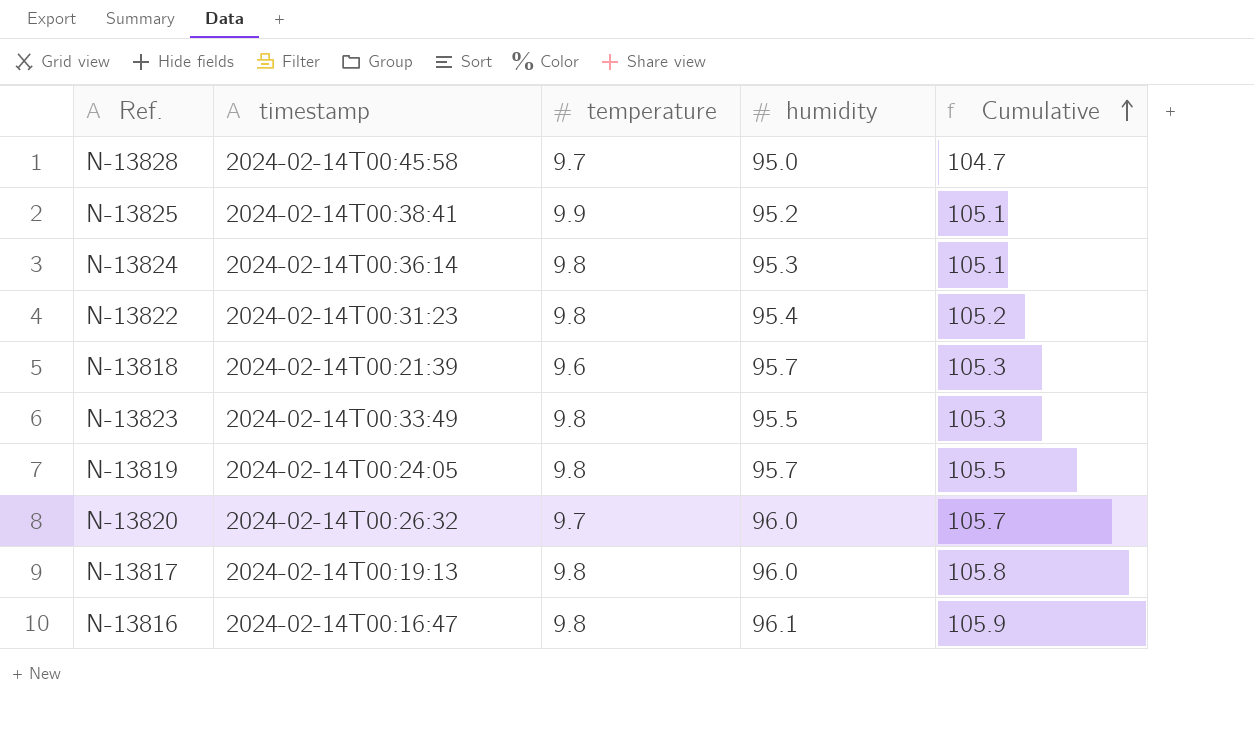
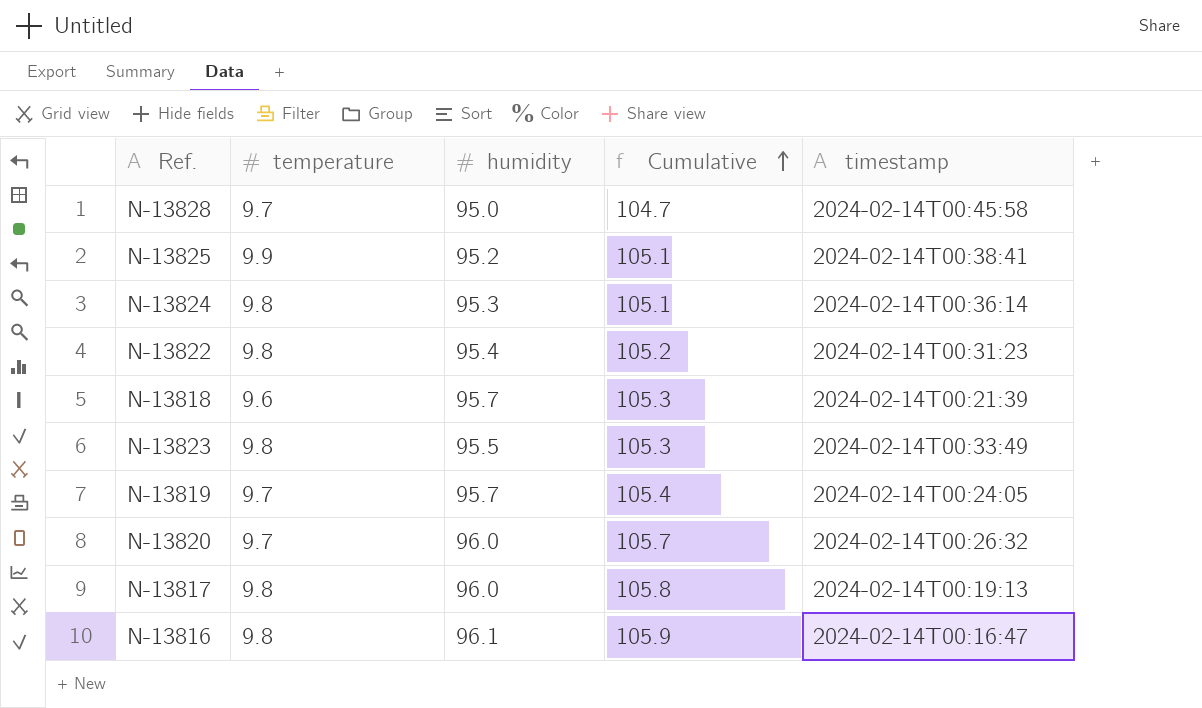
column timestamp | position: 2 -> 5
N-13819 | temperature: 9.8 -> 9.7
N-13819 | Cumulative: 105.5 -> 105.4

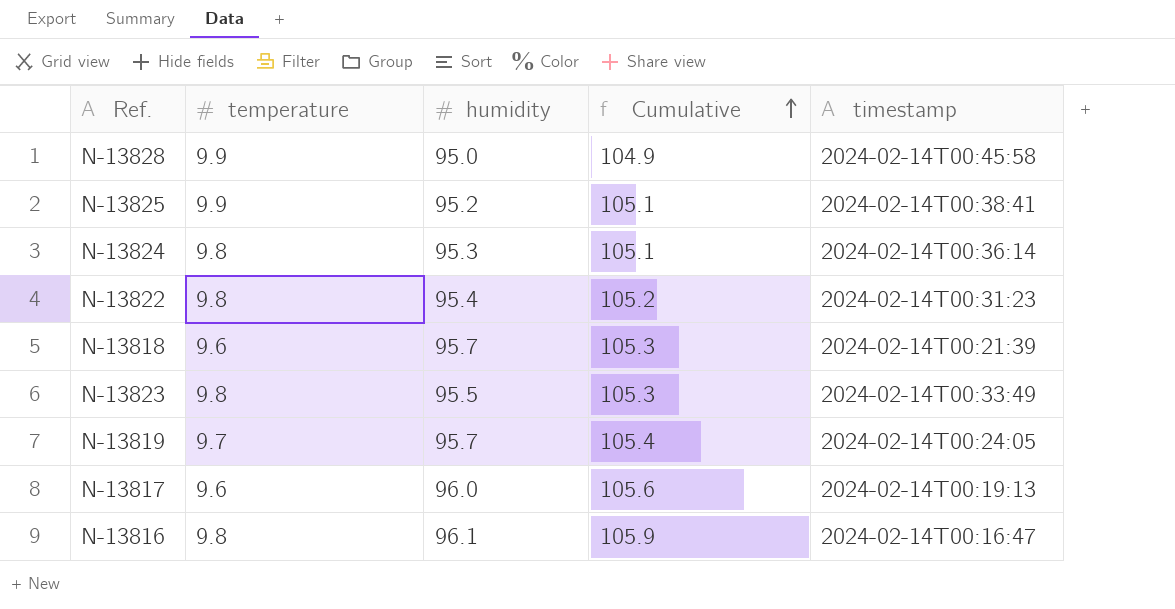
row N-13820: 9.7 | 96.0 | 105.7 | 2024-02-14T00:26:32 -> none
N-13828 | temperature: 9.7 -> 9.9
N-13828 | Cumulative: 104.7 -> 104.9
N-13817 | temperature: 9.8 -> 9.6
N-13817 | Cumulative: 105.8 -> 105.6

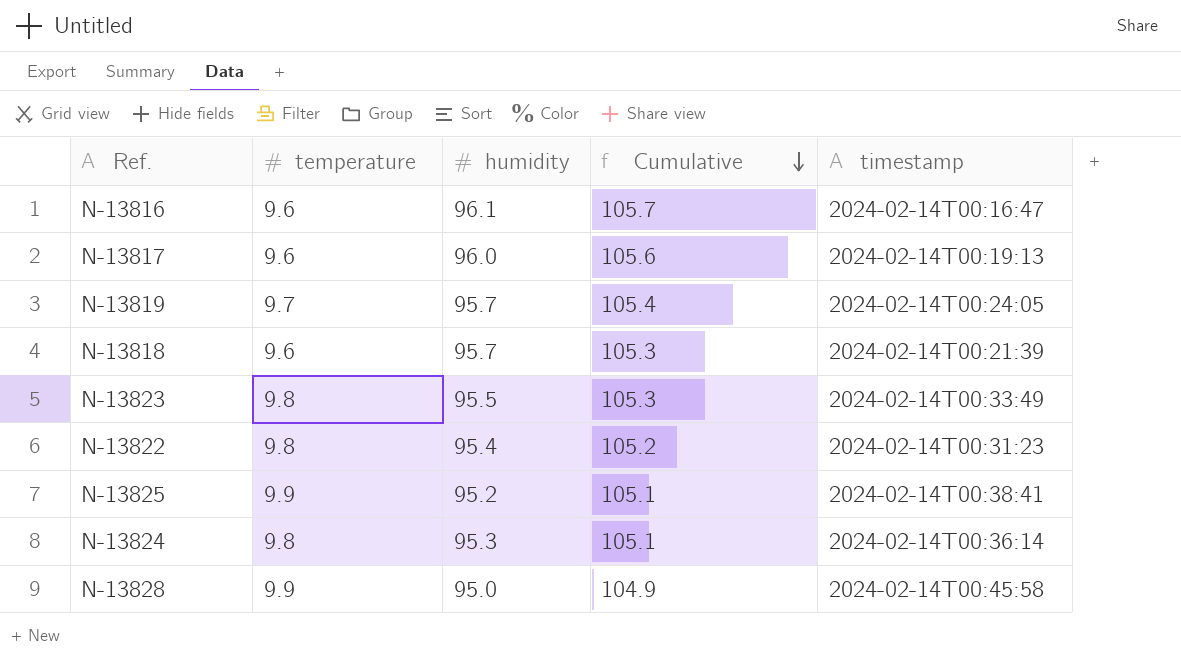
row order: Cumulative ascending -> Cumulative descending
N-13816 | temperature: 9.8 -> 9.6
N-13816 | Cumulative: 105.9 -> 105.7

